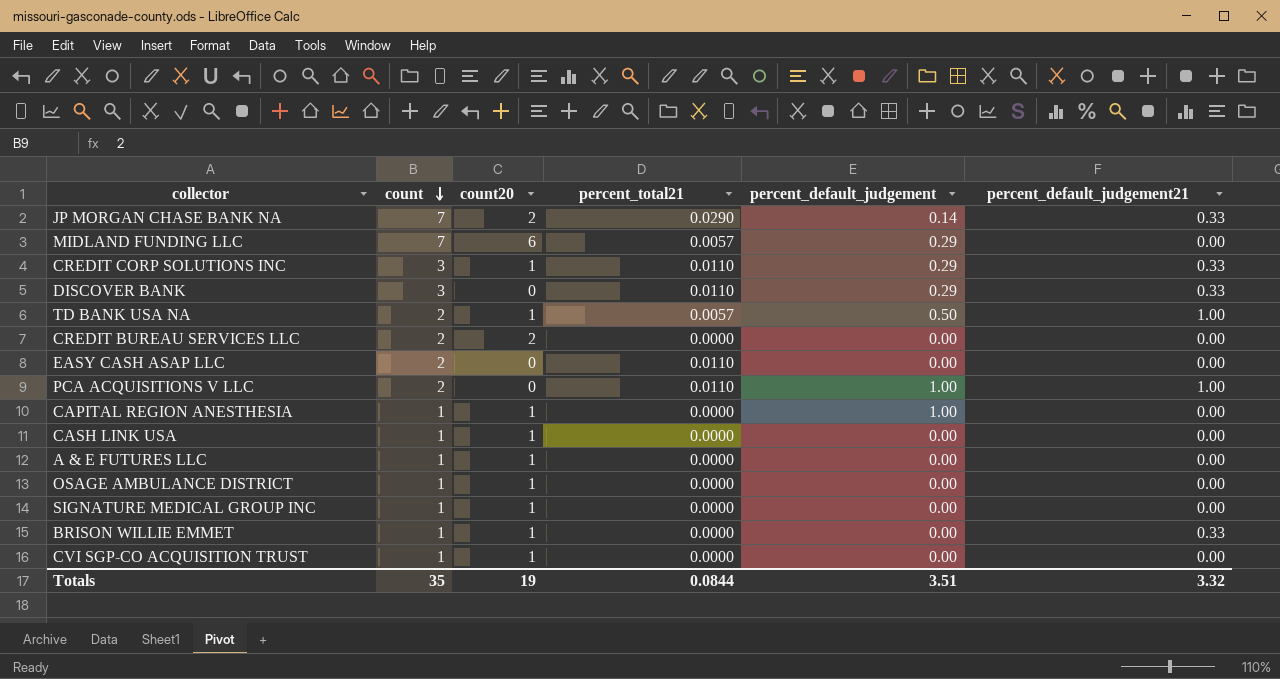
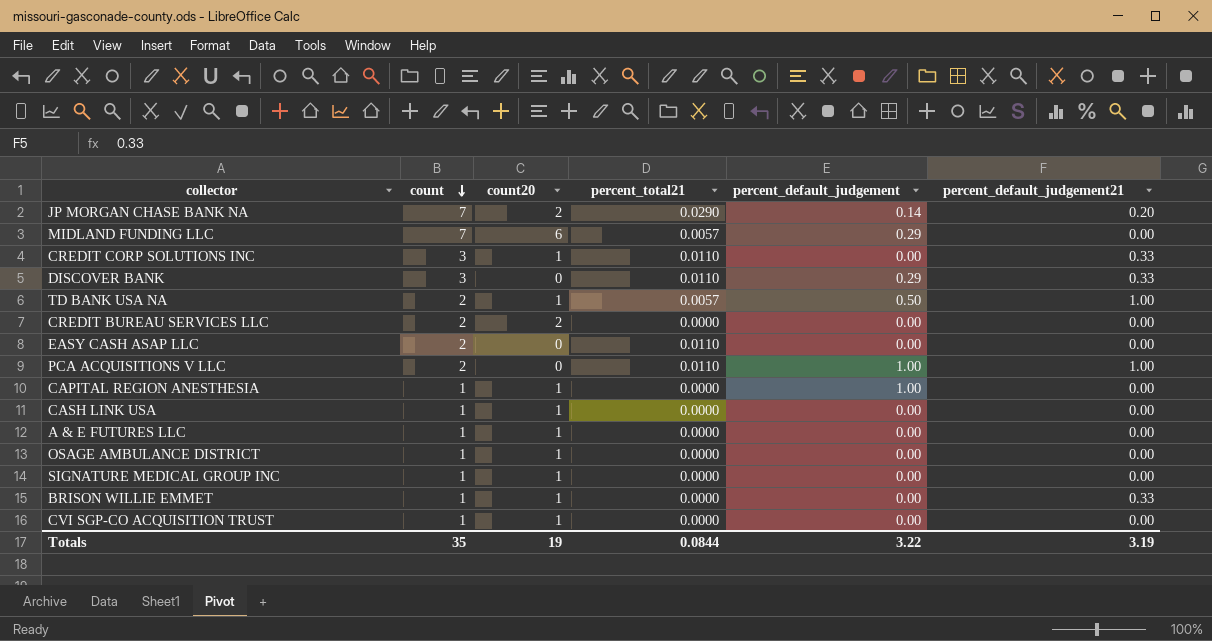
JP MORGAN CHASE BANK NA | percent_default_judgement21: 0.33 -> 0.20
CREDIT CORP SOLUTIONS INC | percent_default_judgement: 0.29 -> 0.00
Totals | percent_default_judgement: 3.51 -> 3.22
Totals | percent_default_judgement21: 3.32 -> 3.19

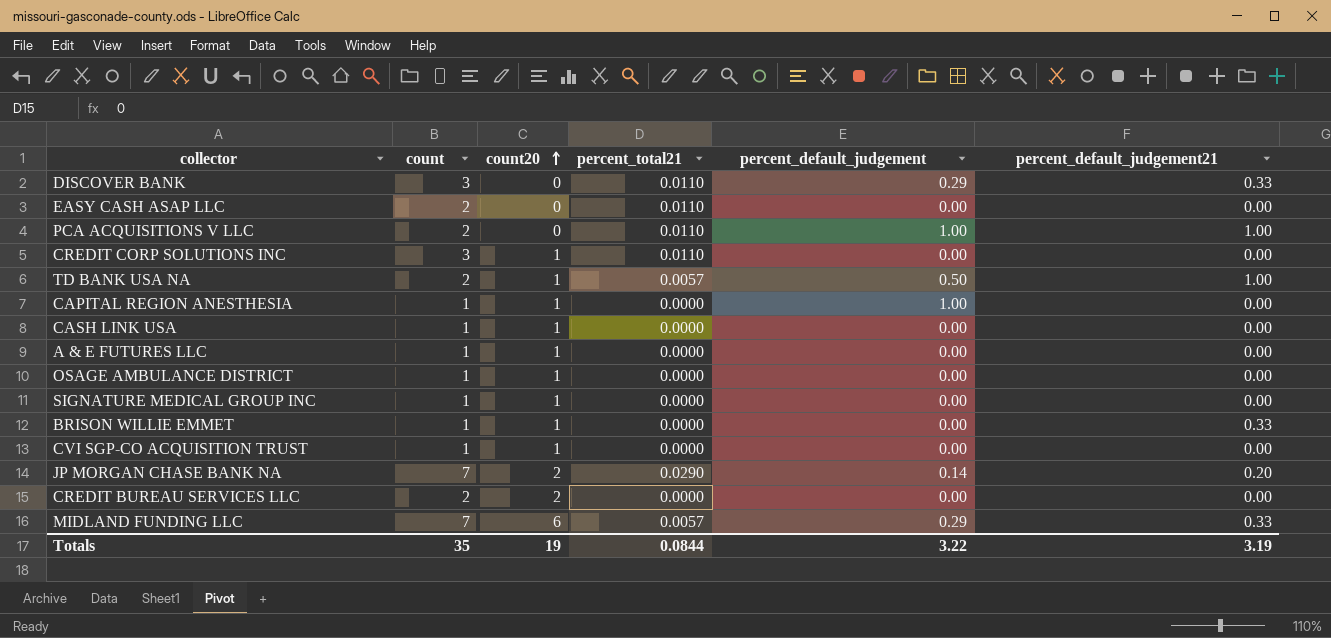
row order: count descending -> count20 ascending
CREDIT CORP SOLUTIONS INC | percent_default_judgement21: 0.33 -> 0.00
MIDLAND FUNDING LLC | percent_default_judgement21: 0.00 -> 0.33

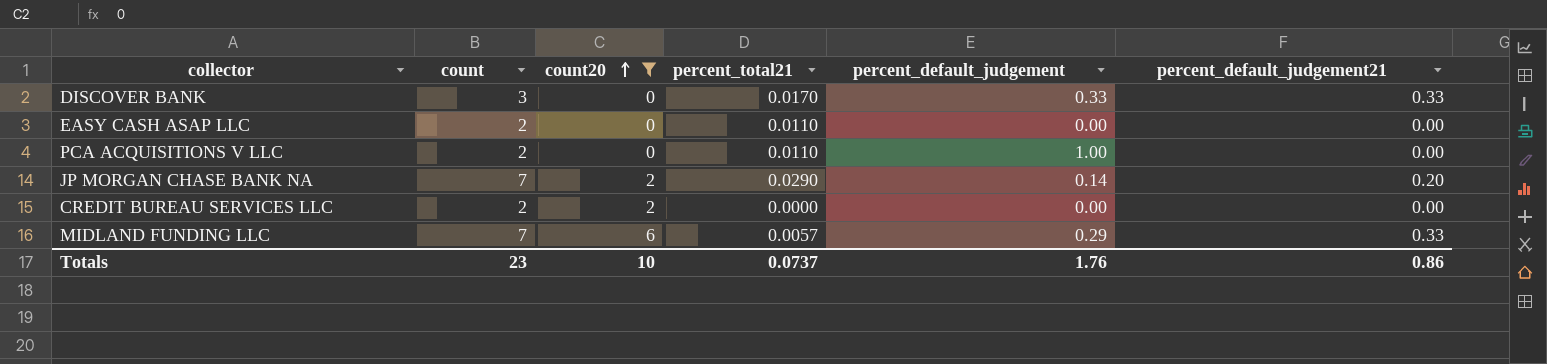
filter: none -> count20 != 1
DISCOVER BANK | percent_total21: 0.0110 -> 0.0170
DISCOVER BANK | percent_default_judgement: 0.29 -> 0.33
PCA ACQUISITIONS V LLC | percent_default_judgement21: 1.00 -> 0.00
Totals | count: 35 -> 23
Totals | count20: 19 -> 10
Totals | percent_total21: 0.0844 -> 0.0737
Totals | percent_default_judgement: 3.22 -> 1.76
Totals | percent_default_judgement21: 3.19 -> 0.86

